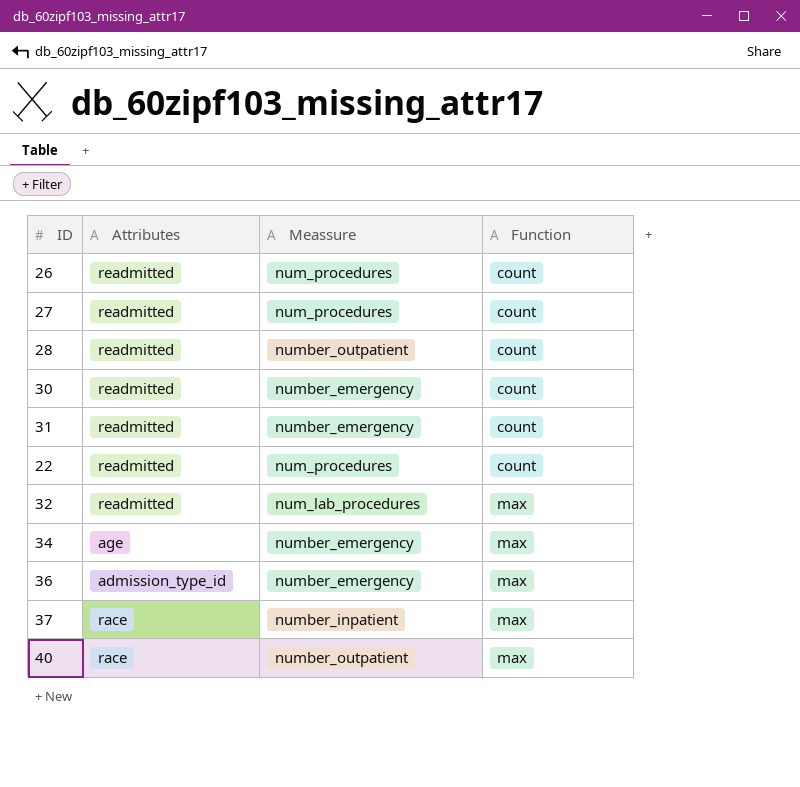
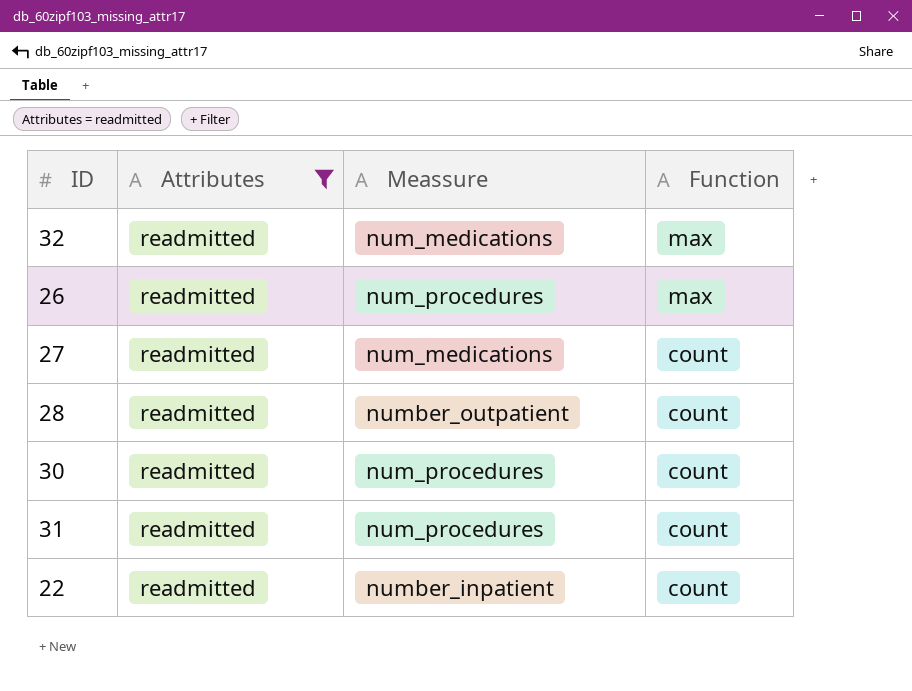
filter: none -> Attributes = readmitted
row order: Function ascending -> Function descending
32 | Meassure: num_lab_procedures -> num_medications
26 | Function: count -> max
27 | Meassure: num_procedures -> num_medications
30 | Meassure: number_emergency -> num_procedures
31 | Meassure: number_emergency -> num_procedures
22 | Meassure: num_procedures -> number_inpatient

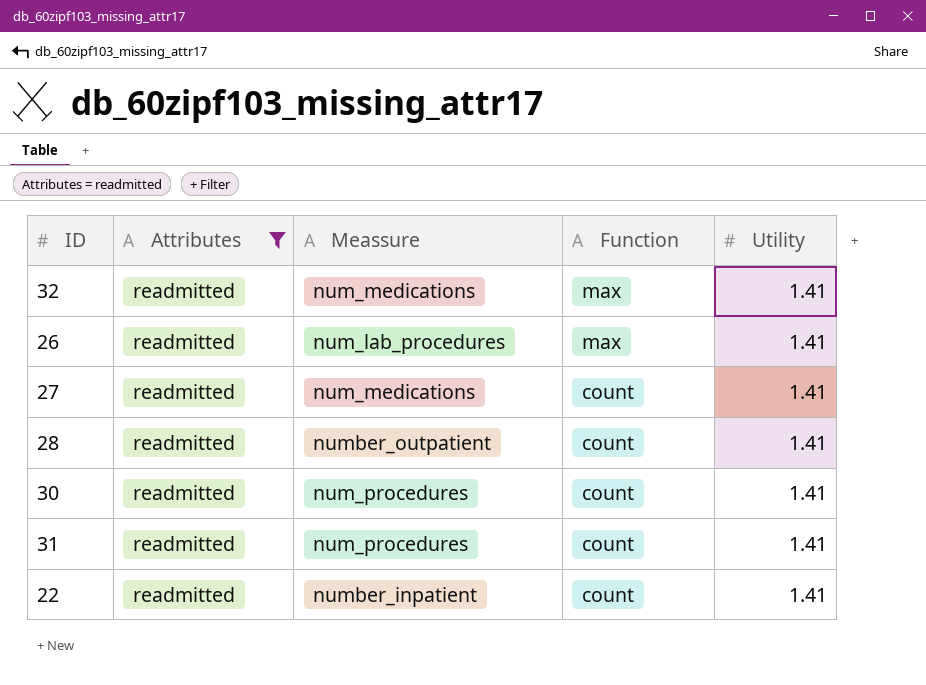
column Utility | position: none -> 5
26 | Meassure: num_procedures -> num_lab_procedures

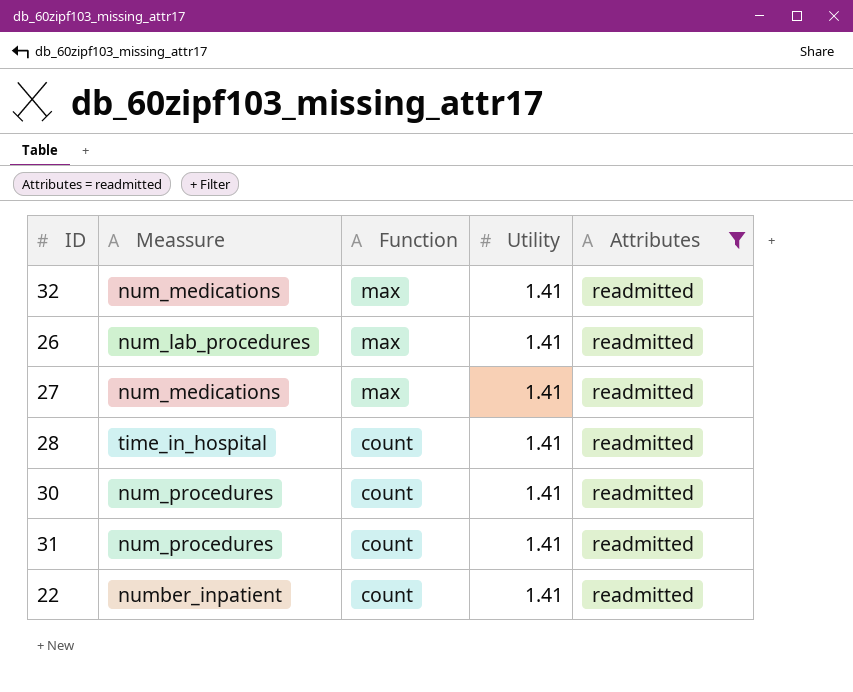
column Attributes | position: 2 -> 5
27 | Function: count -> max
28 | Meassure: number_outpatient -> time_in_hospital

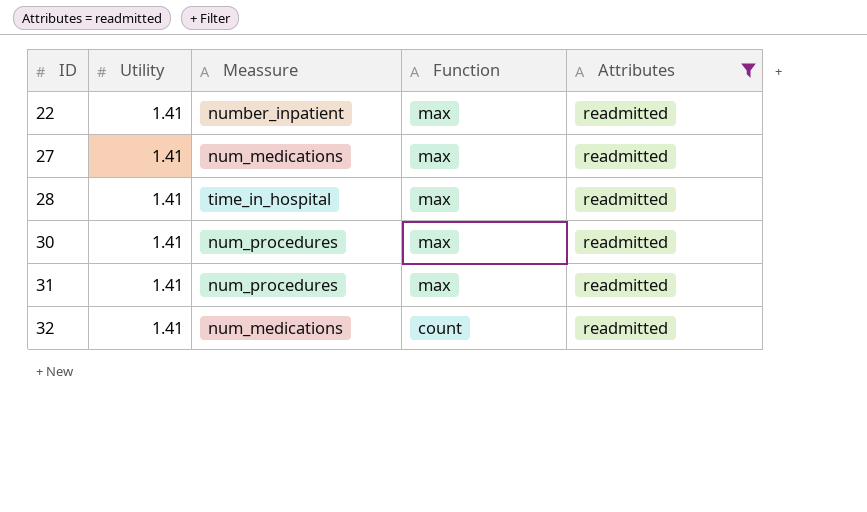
row order: Function descending -> ID ascending
column Utility | position: 4 -> 2
row 26: num_lab_procedures | max | 1.41 | readmitted -> none
22 | Function: count -> max
28 | Function: count -> max
30 | Function: count -> max
31 | Function: count -> max
32 | Function: max -> count

